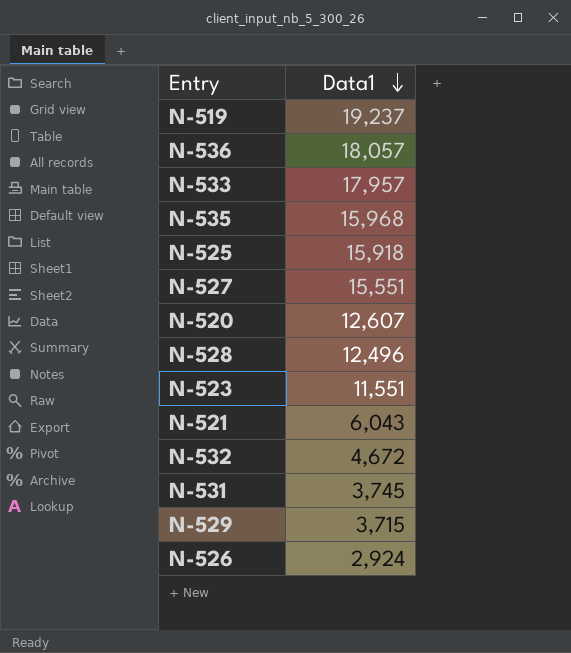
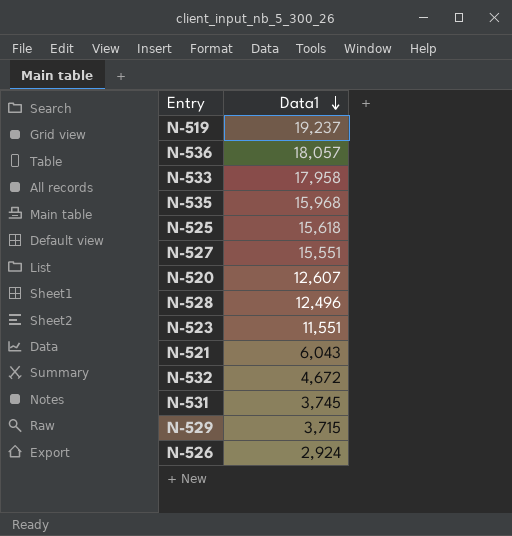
N-533 | Data1: 17,957 -> 17,958
N-525 | Data1: 15,918 -> 15,618

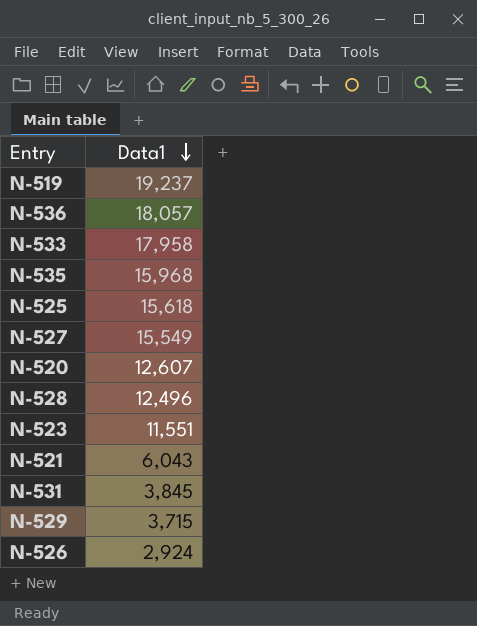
row N-532: 4,672 -> none
N-527 | Data1: 15,551 -> 15,549
N-531 | Data1: 3,745 -> 3,845

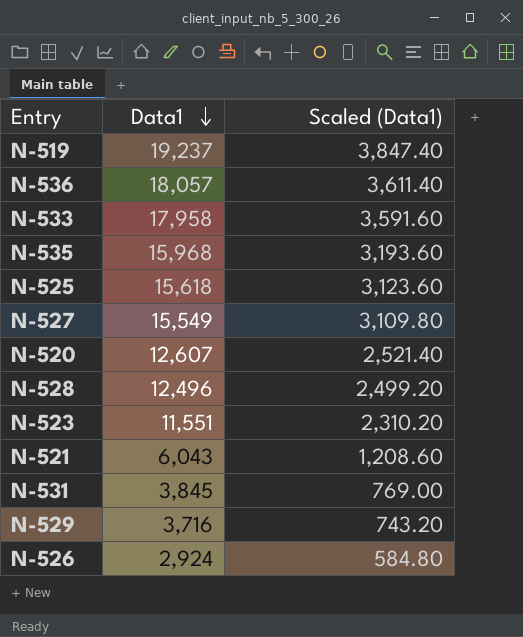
column Scaled (Data1) | formula: none -> [Data1] * 0.2
N-529 | Data1: 3,715 -> 3,716

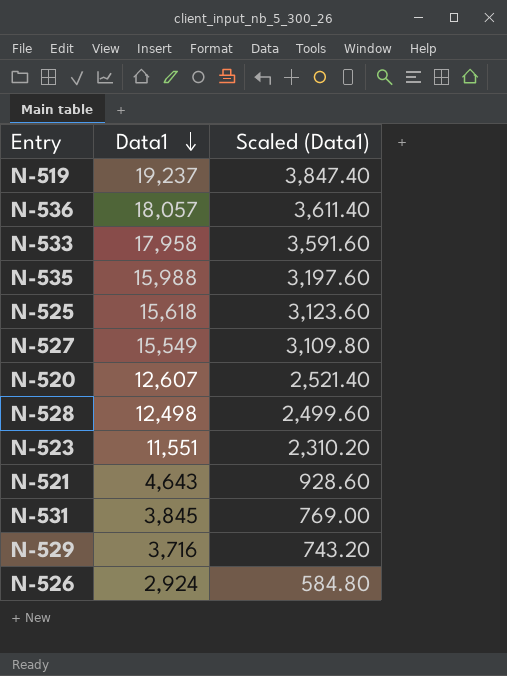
N-535 | Data1: 15,968 -> 15,988
N-535 | Scaled (Data1): 3,193.60 -> 3,197.60
N-528 | Data1: 12,496 -> 12,498
N-528 | Scaled (Data1): 2,499.20 -> 2,499.60
N-521 | Data1: 6,043 -> 4,643
N-521 | Scaled (Data1): 1,208.60 -> 928.60

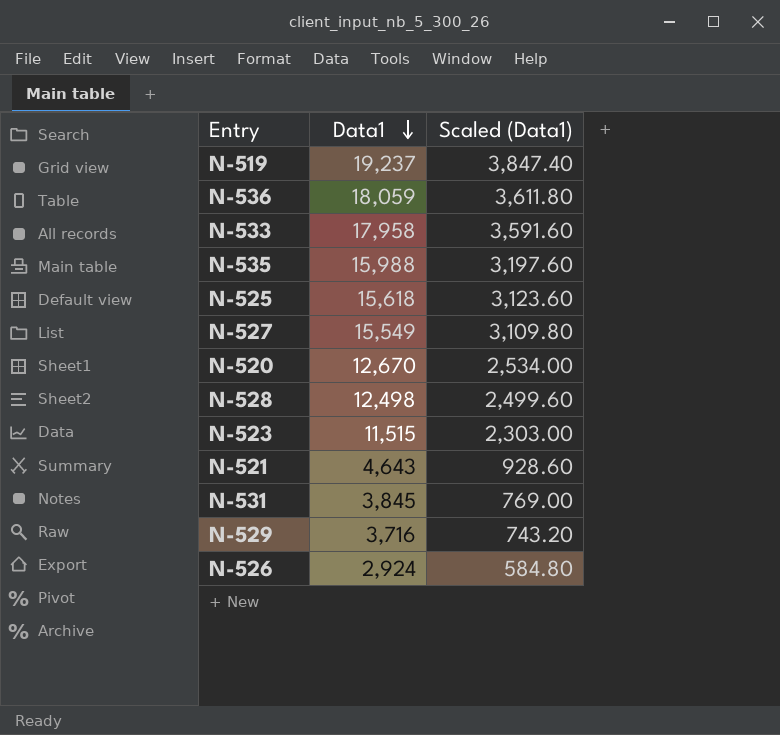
N-536 | Data1: 18,057 -> 18,059
N-536 | Scaled (Data1): 3,611.40 -> 3,611.80
N-520 | Data1: 12,607 -> 12,670
N-520 | Scaled (Data1): 2,521.40 -> 2,534.00
N-523 | Data1: 11,551 -> 11,515
N-523 | Scaled (Data1): 2,310.20 -> 2,303.00

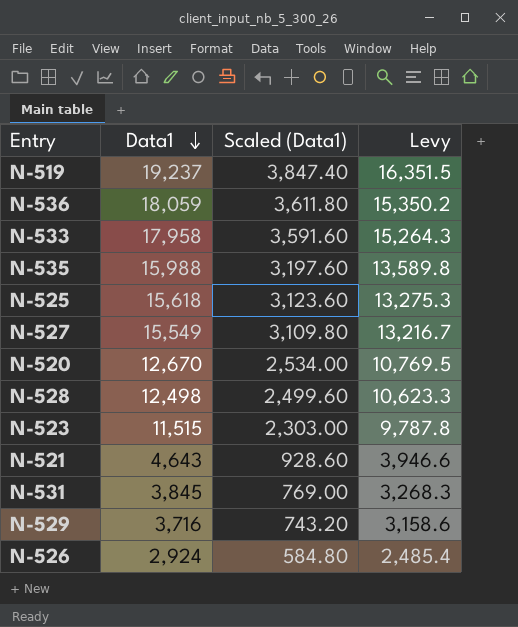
column Levy | formula: none -> [Data1] * 0.85

